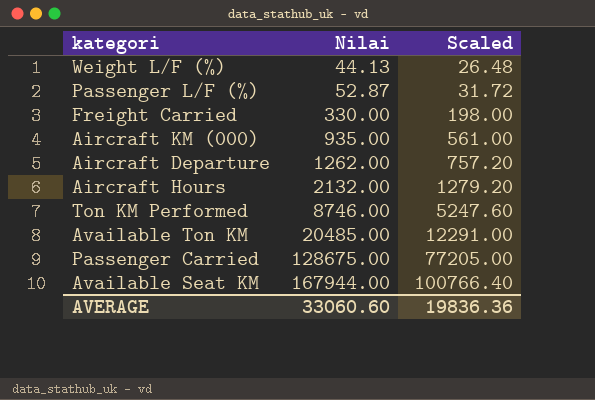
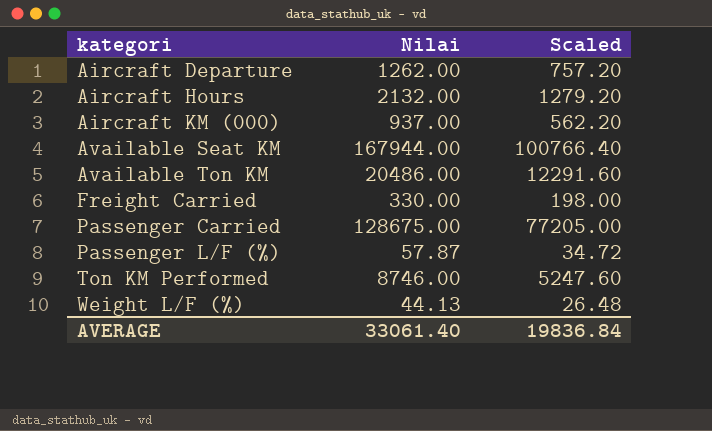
row order: Nilai ascending -> kategori ascending
Aircraft KM (000) | Nilai: 935.00 -> 937.00
Aircraft KM (000) | Scaled: 561.00 -> 562.20
Available Ton KM | Nilai: 20485.00 -> 20486.00
Available Ton KM | Scaled: 12291.00 -> 12291.60
Passenger L/F (%) | Nilai: 52.87 -> 57.87
Passenger L/F (%) | Scaled: 31.72 -> 34.72
AVERAGE | Nilai: 33060.60 -> 33061.40
AVERAGE | Scaled: 19836.36 -> 19836.84

